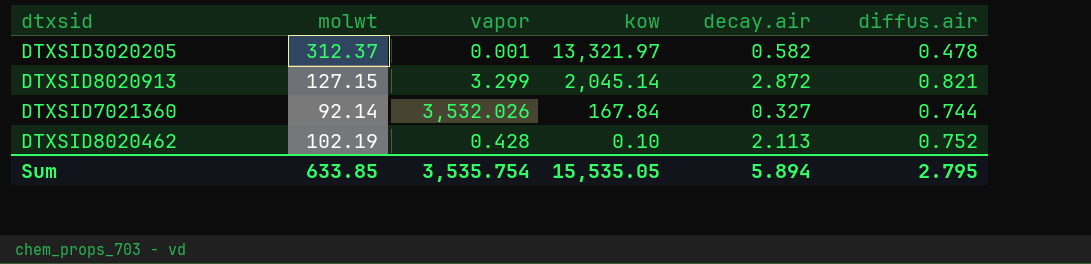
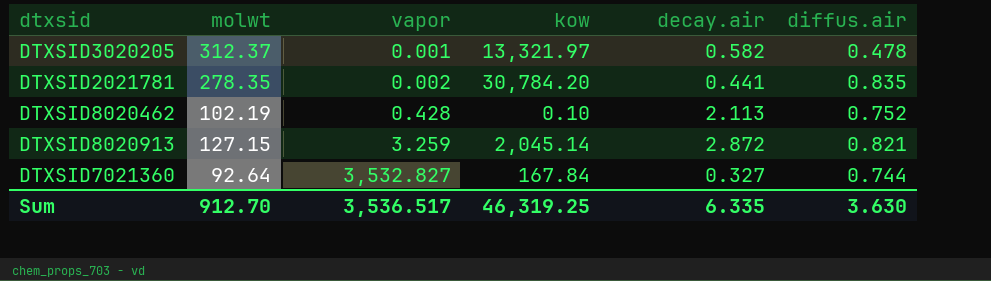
row order: kow descending -> vapor ascending
row DTXSID2021781: none -> 278.35 | 0.002 | 30,784.20 | 0.441 | 0.835
DTXSID8020913 | vapor: 3.299 -> 3.259
DTXSID7021360 | molwt: 92.14 -> 92.64
DTXSID7021360 | vapor: 3,532.026 -> 3,532.827
Sum | molwt: 633.85 -> 912.70
Sum | vapor: 3,535.754 -> 3,536.517
Sum | kow: 15,535.05 -> 46,319.25
Sum | decay.air: 5.894 -> 6.335
Sum | diffus.air: 2.795 -> 3.630

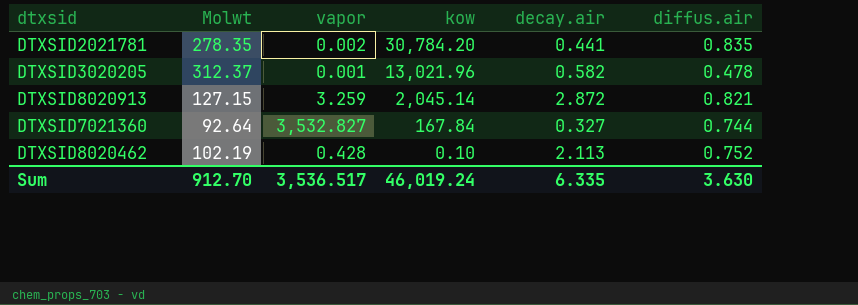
row order: vapor ascending -> kow descending
column name: molwt -> Molwt
DTXSID3020205 | kow: 13,321.97 -> 13,021.96
Sum | kow: 46,319.25 -> 46,019.24

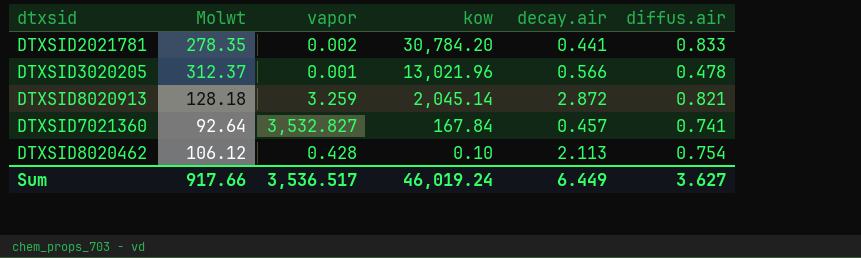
DTXSID2021781 | diffus.air: 0.835 -> 0.833
DTXSID3020205 | decay.air: 0.582 -> 0.566
DTXSID8020913 | Molwt: 127.15 -> 128.18
DTXSID7021360 | decay.air: 0.327 -> 0.457
DTXSID7021360 | diffus.air: 0.744 -> 0.741
DTXSID8020462 | Molwt: 102.19 -> 106.12
DTXSID8020462 | diffus.air: 0.752 -> 0.754
Sum | Molwt: 912.70 -> 917.66
Sum | decay.air: 6.335 -> 6.449
Sum | diffus.air: 3.630 -> 3.627

